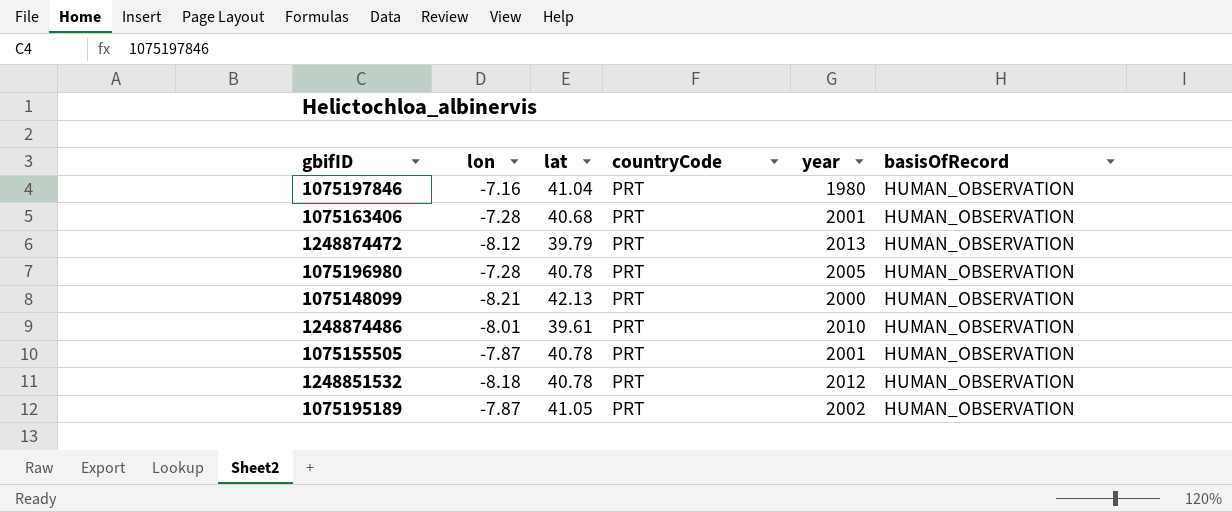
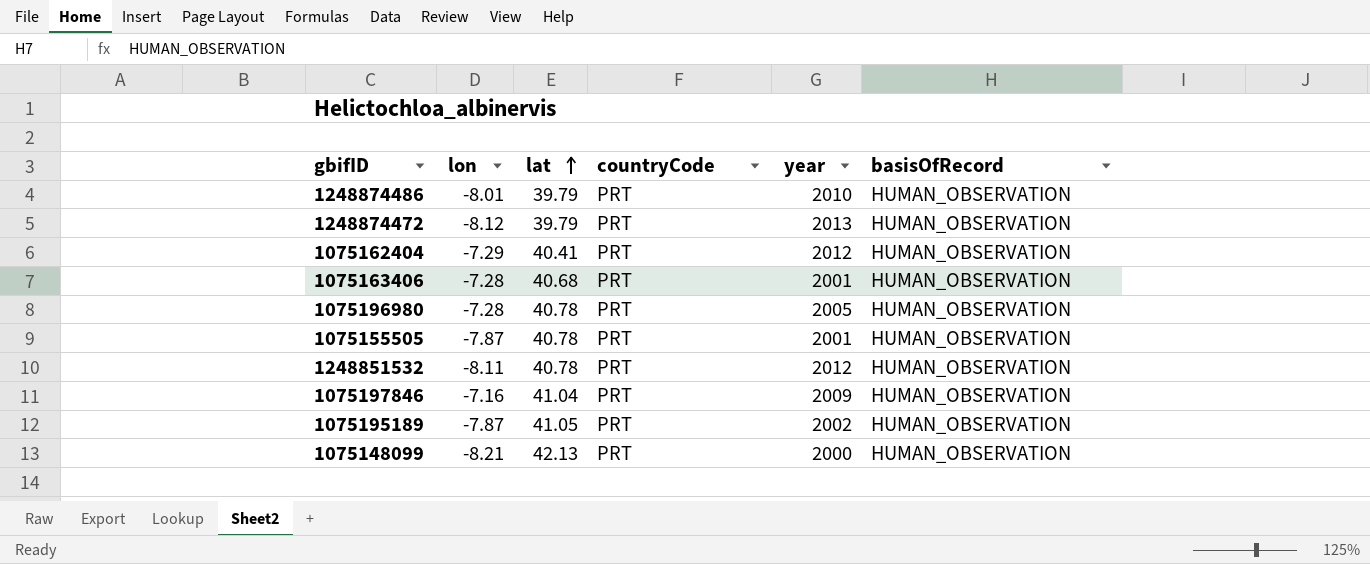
row order: none -> lat ascending
1248874486 | lat: 39.61 -> 39.79
row 1075162404: none -> -7.29 | 40.41 | PRT | 2012 | HUMAN_OBSERVATION
1248851532 | lon: -8.18 -> -8.11
1075197846 | year: 1980 -> 2009

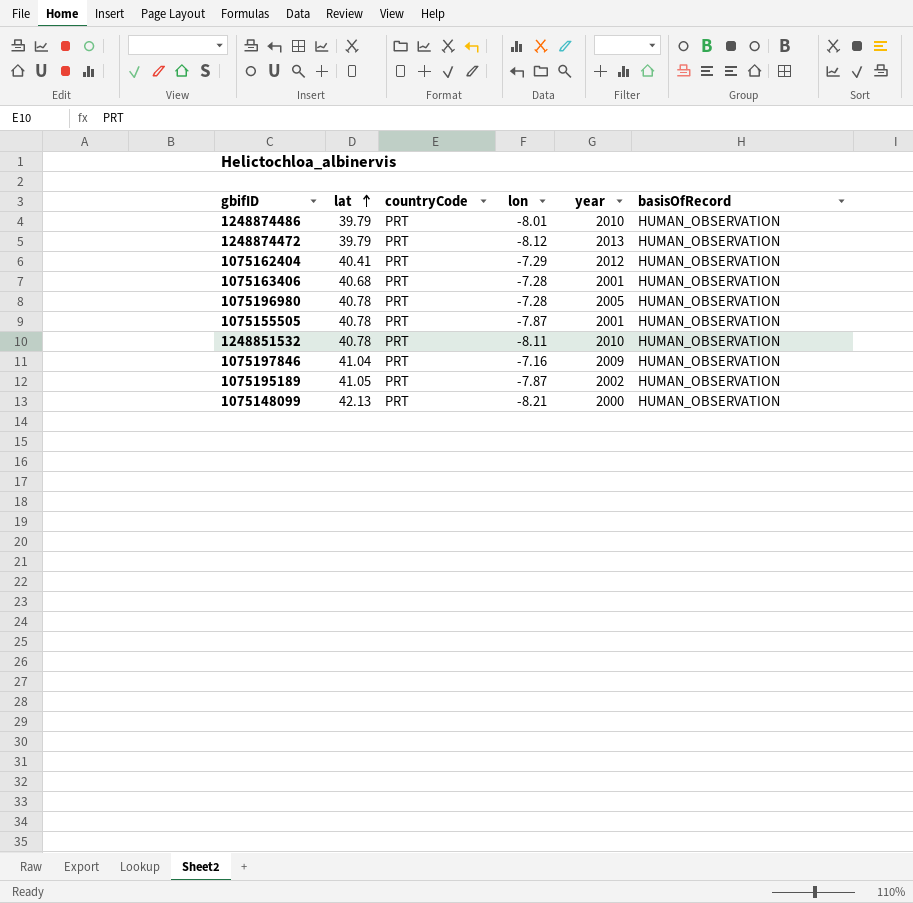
column lon | position: 2 -> 4
1248851532 | year: 2012 -> 2010

